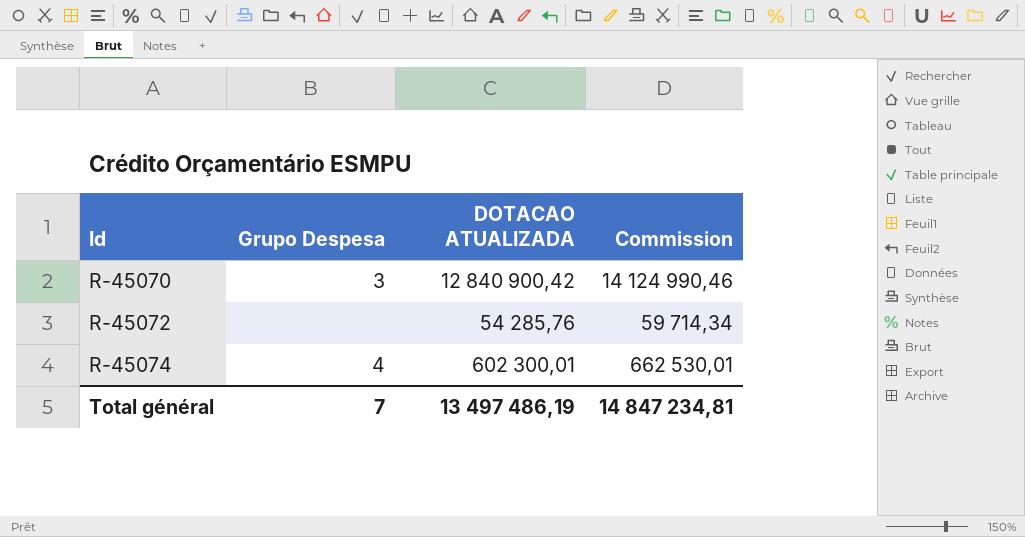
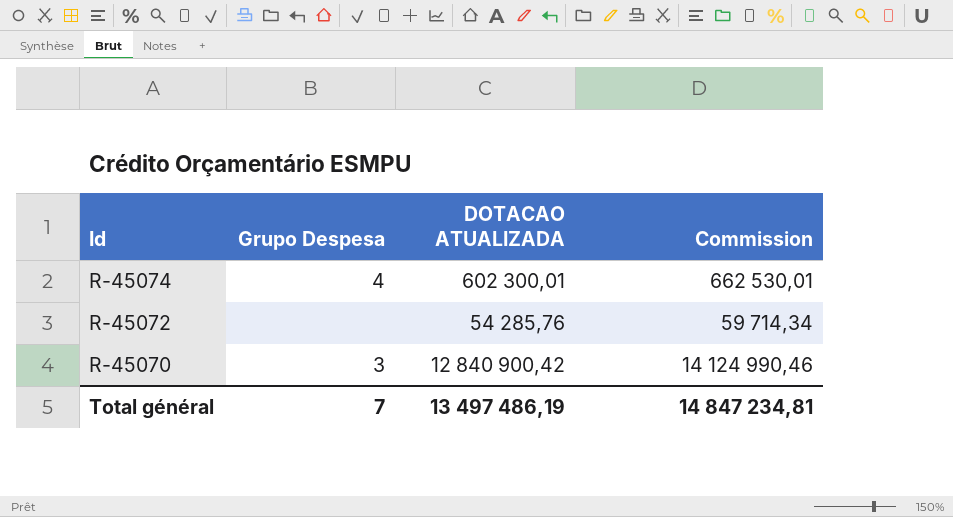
row order: Id ascending -> Id descending

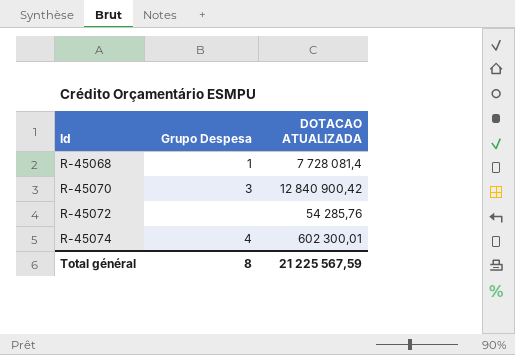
row order: Id descending -> Id ascending
column Commission | formula: [DOTACAO ATUALIZADA] * 1,1 -> none
row R-45068: none -> 1 | 7 728 081,4
Total général | Grupo Despesa: 7 -> 8
Total général | DOTACAO ATUALIZADA: 13 497 486,19 -> 21 225 567,59

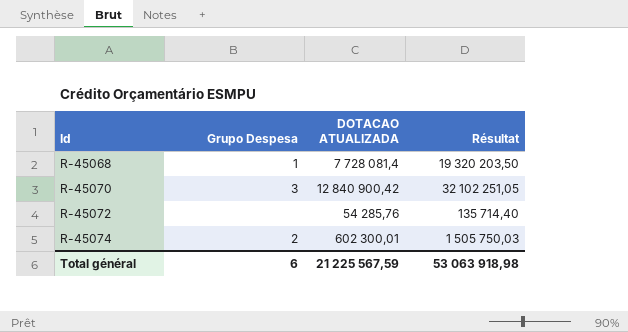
column Résultat | formula: none -> [DOTACAO ATUALIZADA] * 2,5
R-45074 | Grupo Despesa: 4 -> 2
Total général | Grupo Despesa: 8 -> 6

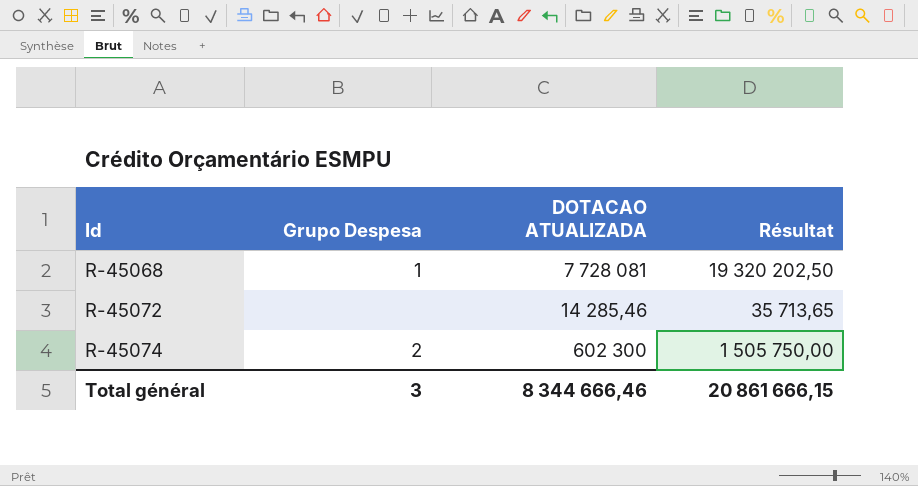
row R-45070: 3 | 12 840 900,42 | 32 102 251,05 -> none
R-45068 | DOTACAO ATUALIZADA: 7 728 081,4 -> 7 728 081
R-45068 | Résultat: 19 320 203,50 -> 19 320 202,50
R-45072 | DOTACAO ATUALIZADA: 54 285,76 -> 14 285,46
R-45072 | Résultat: 135 714,40 -> 35 713,65
R-45074 | DOTACAO ATUALIZADA: 602 300,01 -> 602 300
R-45074 | Résultat: 1 505 750,03 -> 1 505 750,00
Total général | Grupo Despesa: 6 -> 3
Total général | DOTACAO ATUALIZADA: 21 225 567,59 -> 8 344 666,46
Total général | Résultat: 53 063 918,98 -> 20 861 666,15

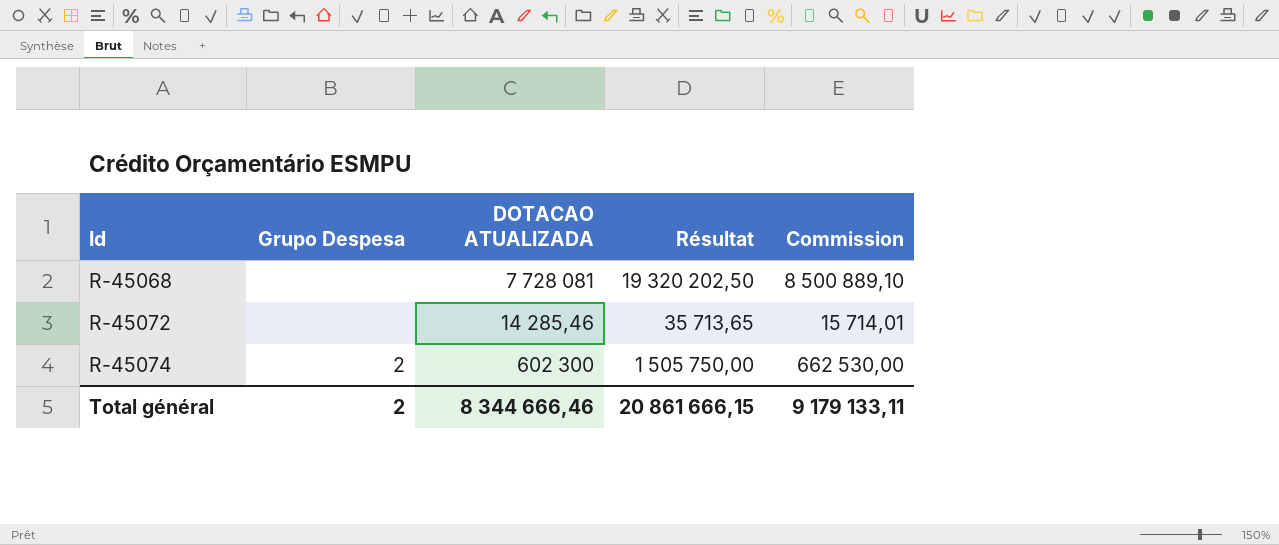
column Commission | formula: none -> [DOTACAO ATUALIZADA] * 1,1
R-45068 | Grupo Despesa: 1 -> none
Total général | Grupo Despesa: 3 -> 2

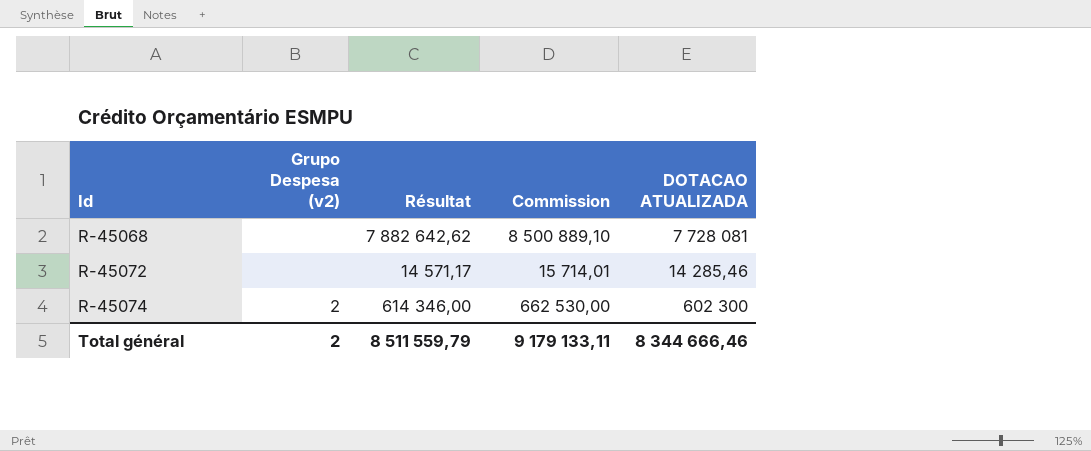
column name: Grupo Despesa -> Grupo Despesa (v2)
column Résultat | formula: [DOTACAO ATUALIZADA] * 2,5 -> [DOTACAO ATUALIZADA] * 1,02
column DOTACAO ATUALIZADA | position: 3 -> 5
Total général | Résultat: 20 861 666,15 -> 8 511 559,79

